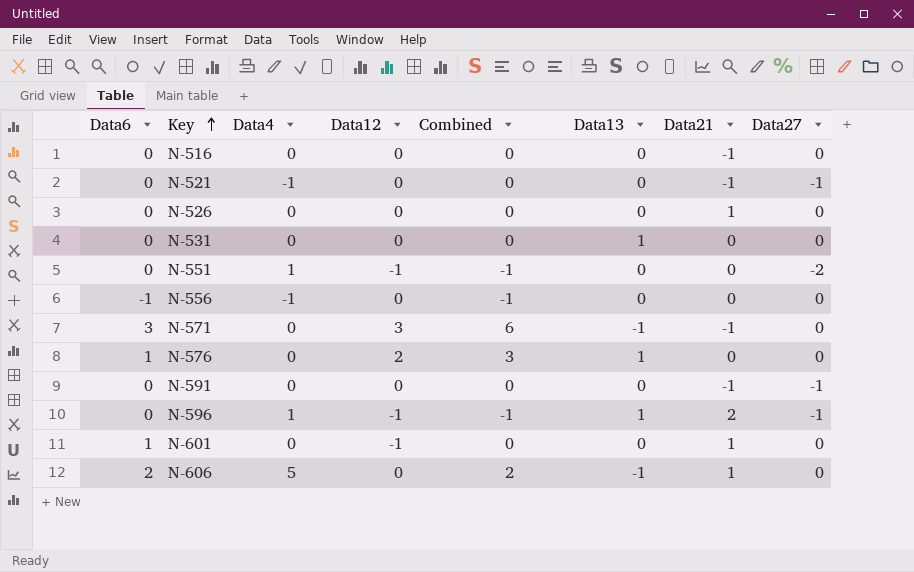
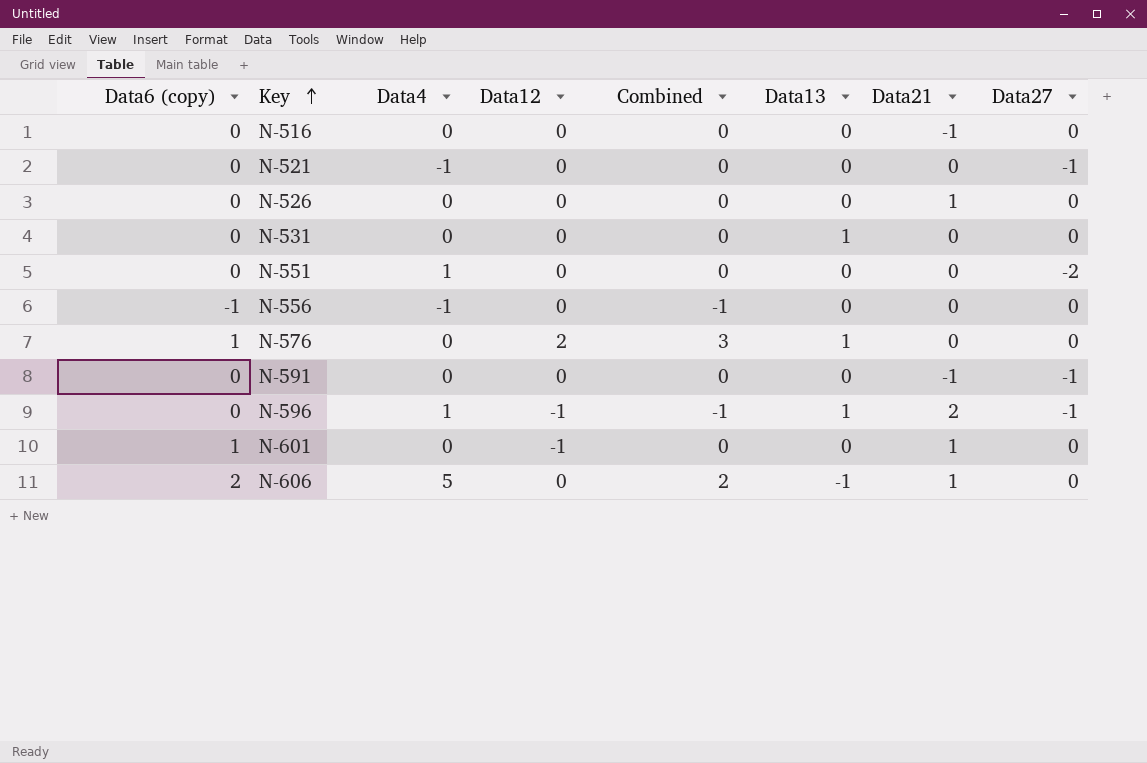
column name: Data6 -> Data6 (copy)
row N-571: 3 | 0 | 3 | 6 | -1 | -1 | 0 -> none
N-521 | Data21: -1 -> 0
N-551 | Data12: -1 -> 0
N-551 | Combined: -1 -> 0

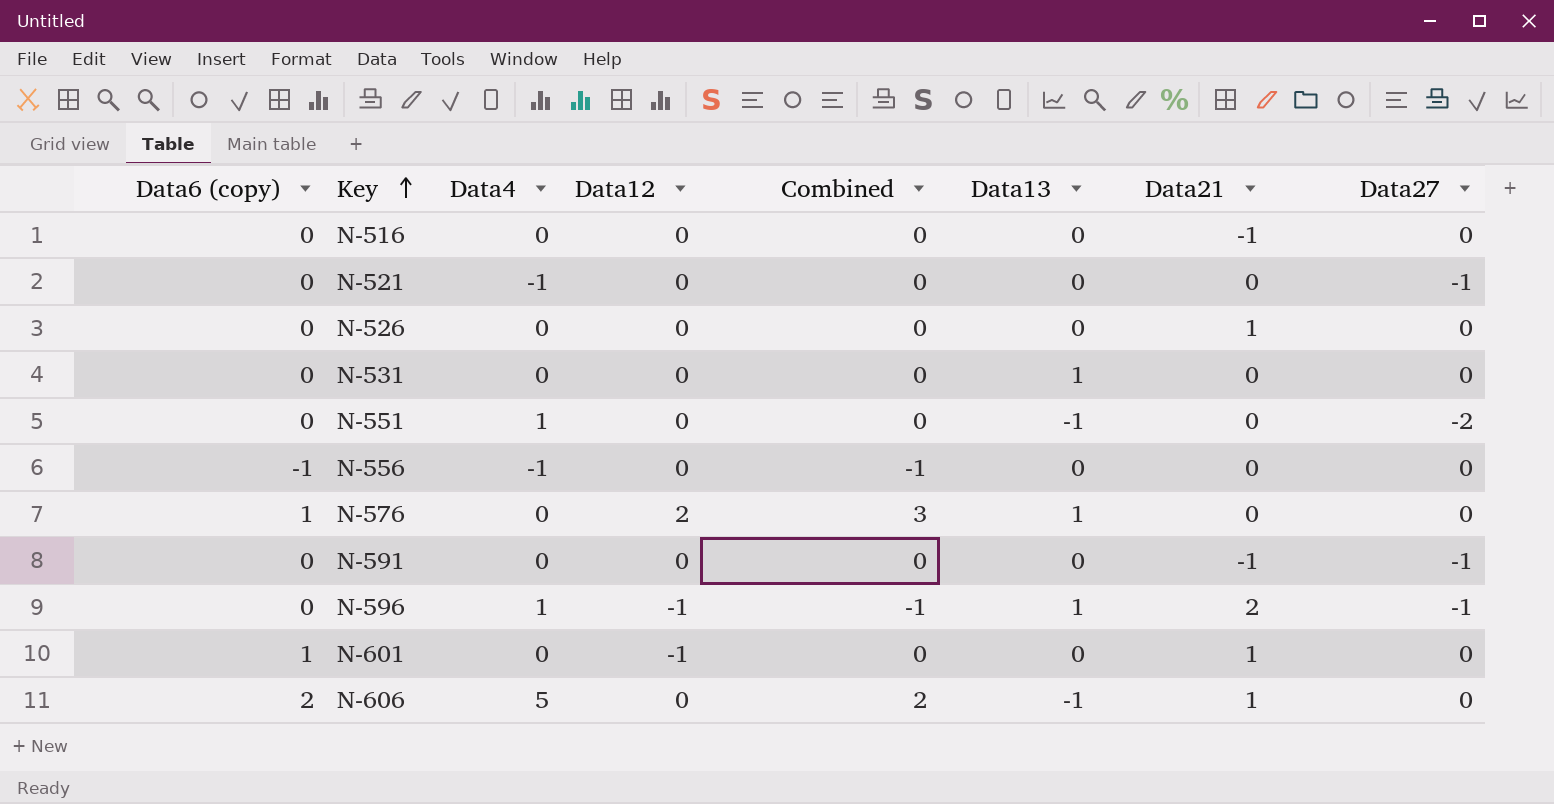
N-551 | Data13: 0 -> -1

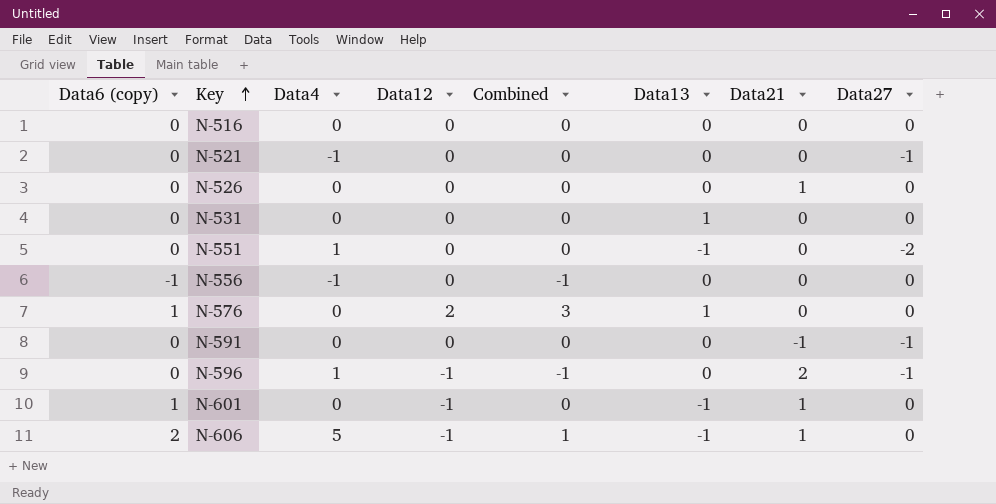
N-516 | Data21: -1 -> 0
N-596 | Data13: 1 -> 0
N-601 | Data13: 0 -> -1
N-606 | Data12: 0 -> -1
N-606 | Combined: 2 -> 1

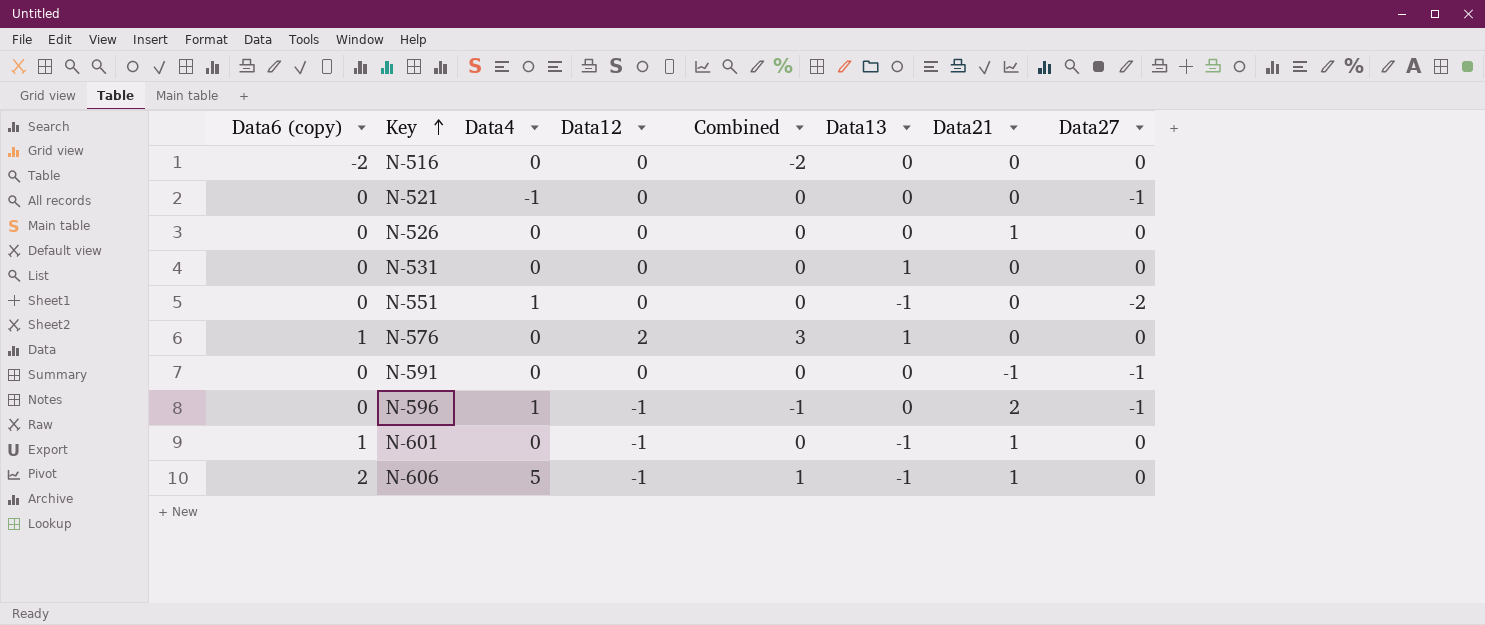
row N-556: -1 | -1 | 0 | -1 | 0 | 0 | 0 -> none
N-516 | Data6 (copy): 0 -> -2
N-516 | Combined: 0 -> -2

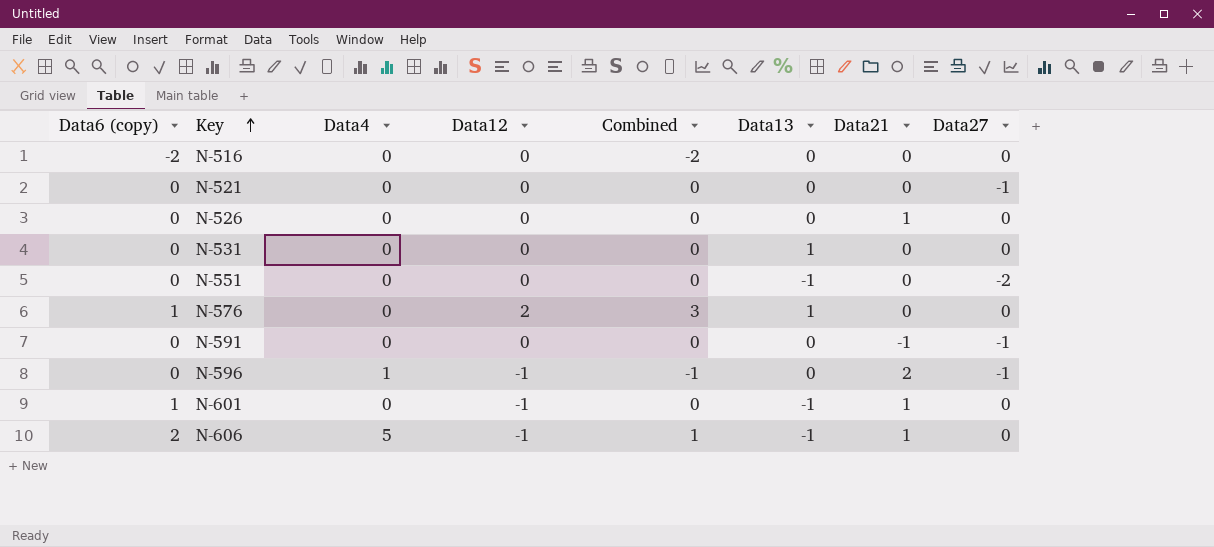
N-521 | Data4: -1 -> 0
N-551 | Data4: 1 -> 0

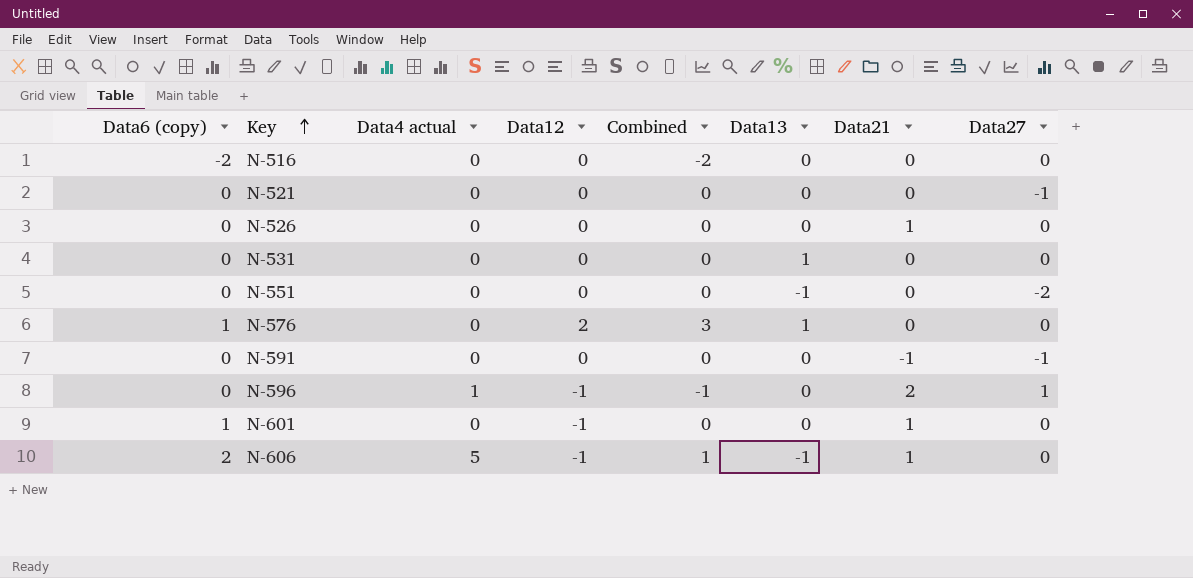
column name: Data4 -> Data4 actual
N-596 | Data27: -1 -> 1
N-601 | Data13: -1 -> 0

